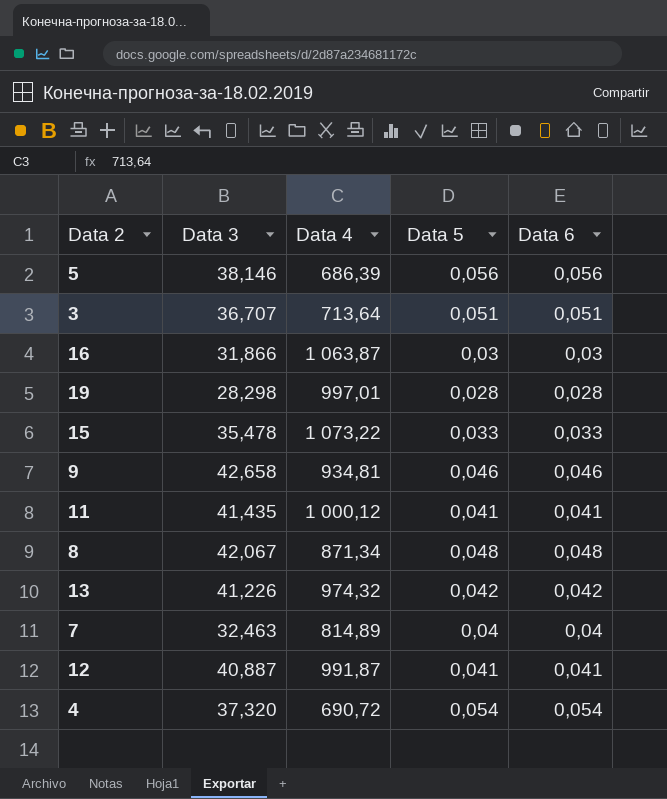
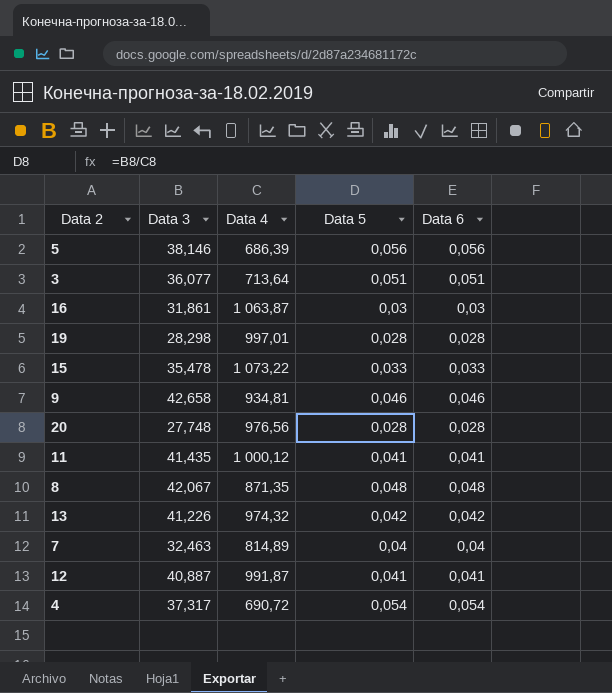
3 | Data 3: 36,707 -> 36,077
16 | Data 3: 31,866 -> 31,861
row 20: none -> 27,748 | 976,56 | 0,028 | 0,028
8 | Data 4: 871,34 -> 871,35
4 | Data 3: 37,320 -> 37,317

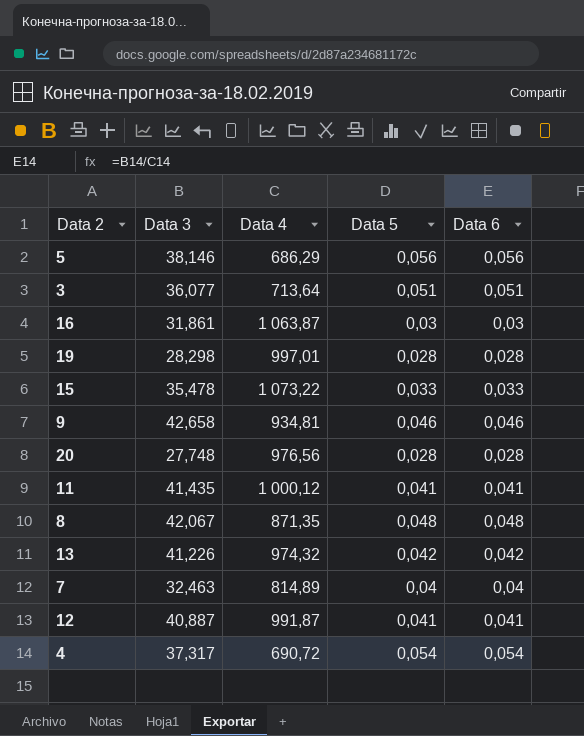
5 | Data 4: 686,39 -> 686,29

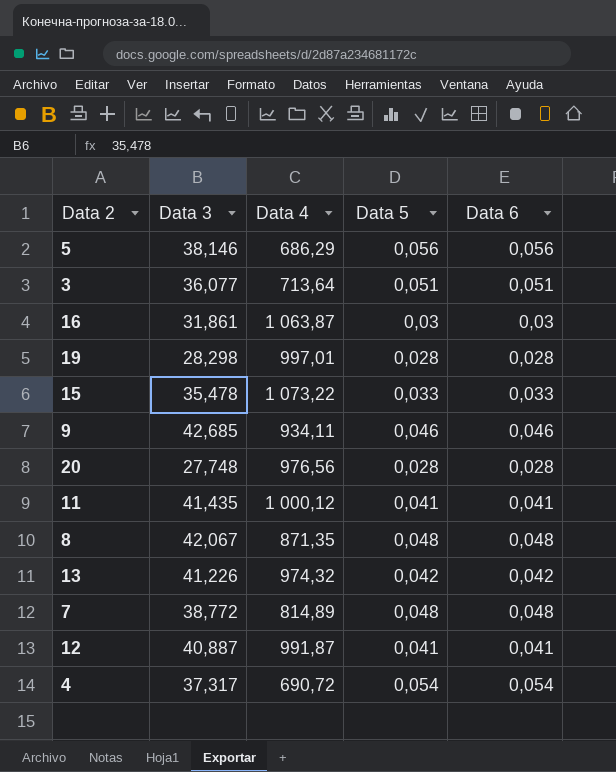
9 | Data 3: 42,658 -> 42,685
9 | Data 4: 934,81 -> 934,11
7 | Data 3: 32,463 -> 38,772
7 | Data 5: 0,04 -> 0,048
7 | Data 6: 0,04 -> 0,048

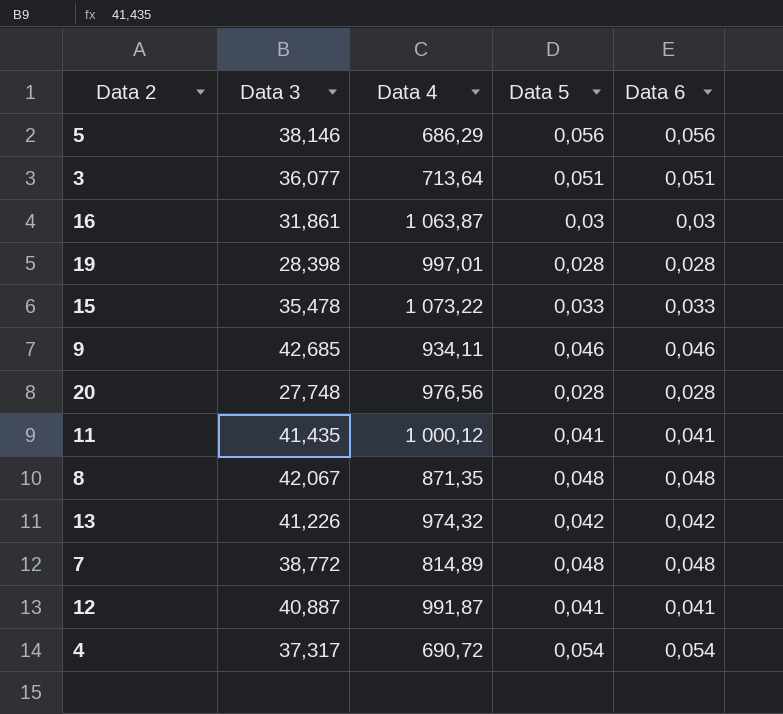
19 | Data 3: 28,298 -> 28,398

